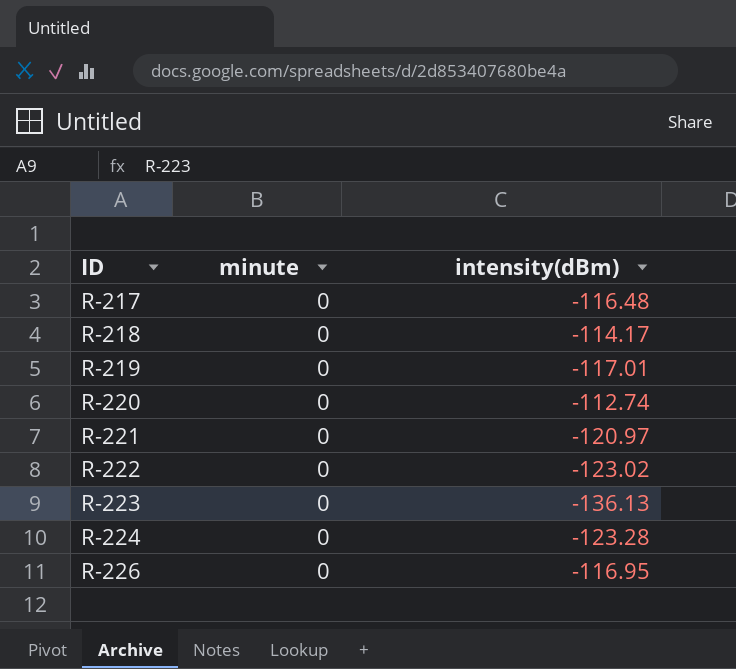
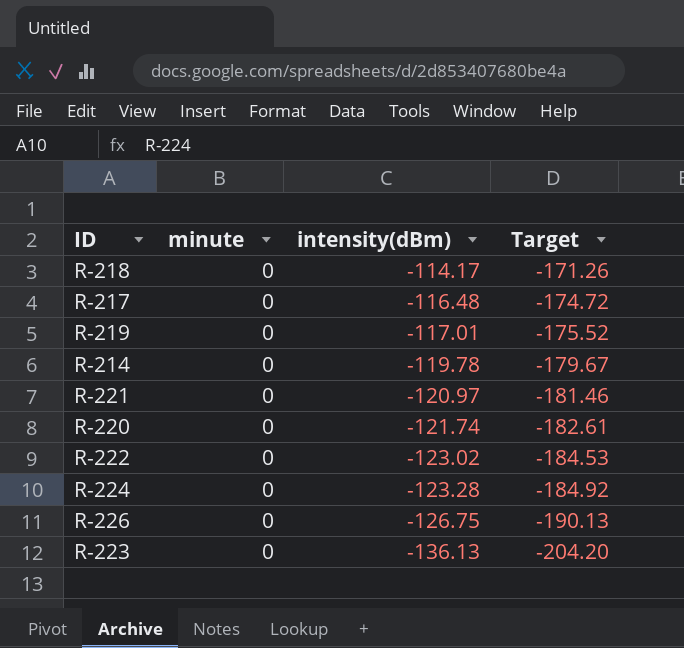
row order: ID ascending -> intensity(dBm) descending
column Target | formula: none -> [intensity(dBm)] * 1.5
row R-214: none -> 0 | -119.78 | -179.67
R-220 | intensity(dBm): -112.74 -> -121.74
R-226 | intensity(dBm): -116.95 -> -126.75

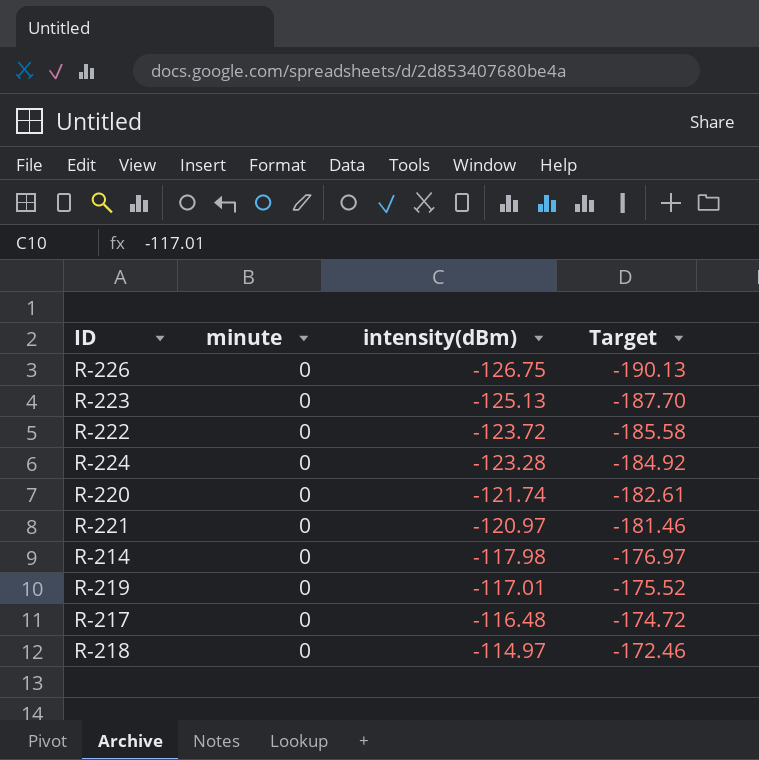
row order: intensity(dBm) descending -> intensity(dBm) ascending
R-223 | intensity(dBm): -136.13 -> -125.13
R-223 | Target: -204.20 -> -187.70
R-222 | intensity(dBm): -123.02 -> -123.72
R-222 | Target: -184.53 -> -185.58
R-214 | intensity(dBm): -119.78 -> -117.98
R-214 | Target: -179.67 -> -176.97
R-218 | intensity(dBm): -114.17 -> -114.97
R-218 | Target: -171.26 -> -172.46

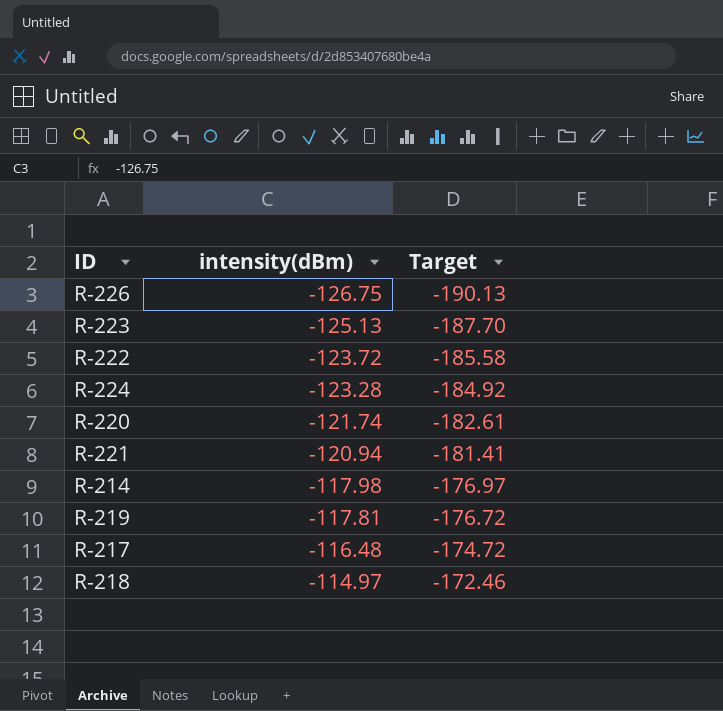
column minute | position: 2 -> none
R-221 | intensity(dBm): -120.97 -> -120.94
R-221 | Target: -181.46 -> -181.41
R-219 | intensity(dBm): -117.01 -> -117.81
R-219 | Target: -175.52 -> -176.72

